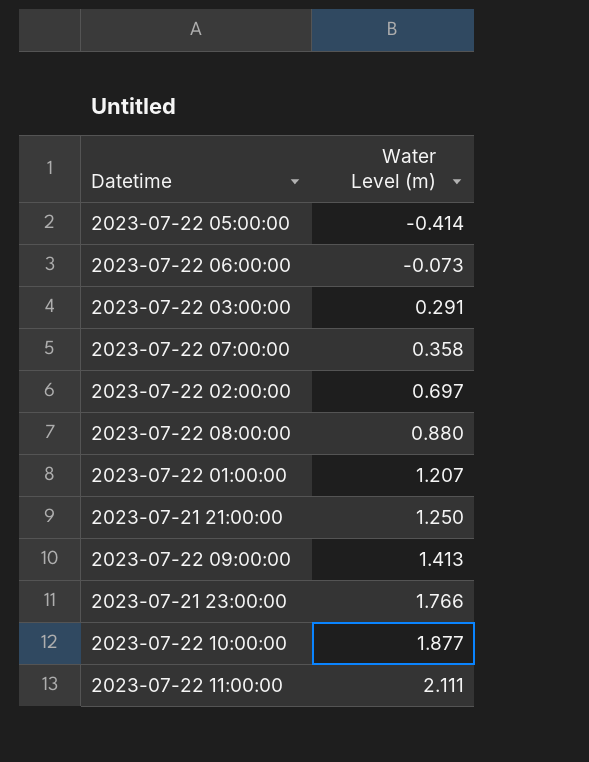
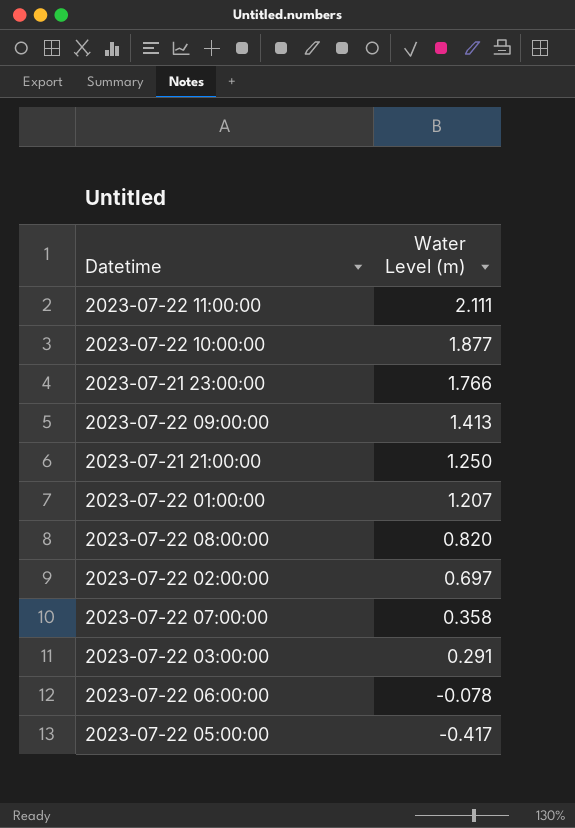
row order: Water Level (m) ascending -> Water Level (m) descending
2023-07-22 08:00:00 | Water Level (m): 0.880 -> 0.820
2023-07-22 06:00:00 | Water Level (m): -0.073 -> -0.078
2023-07-22 05:00:00 | Water Level (m): -0.414 -> -0.417

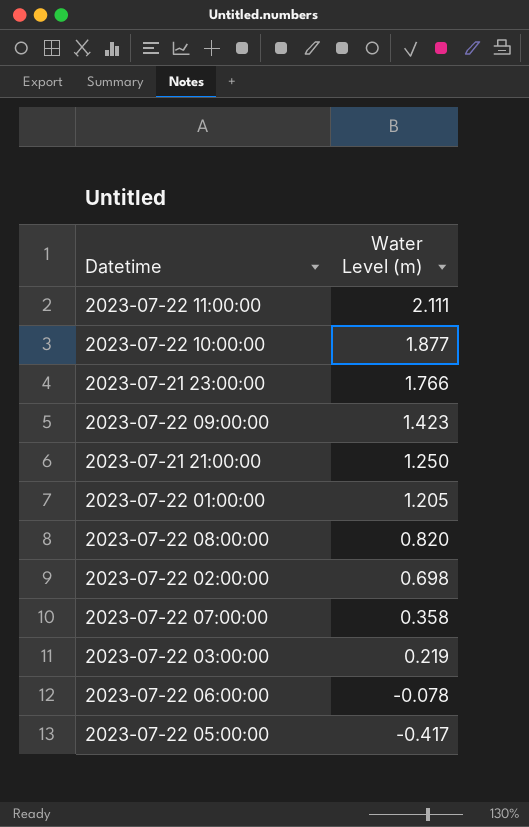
2023-07-22 09:00:00 | Water Level (m): 1.413 -> 1.423
2023-07-22 01:00:00 | Water Level (m): 1.207 -> 1.205
2023-07-22 02:00:00 | Water Level (m): 0.697 -> 0.698
2023-07-22 03:00:00 | Water Level (m): 0.291 -> 0.219

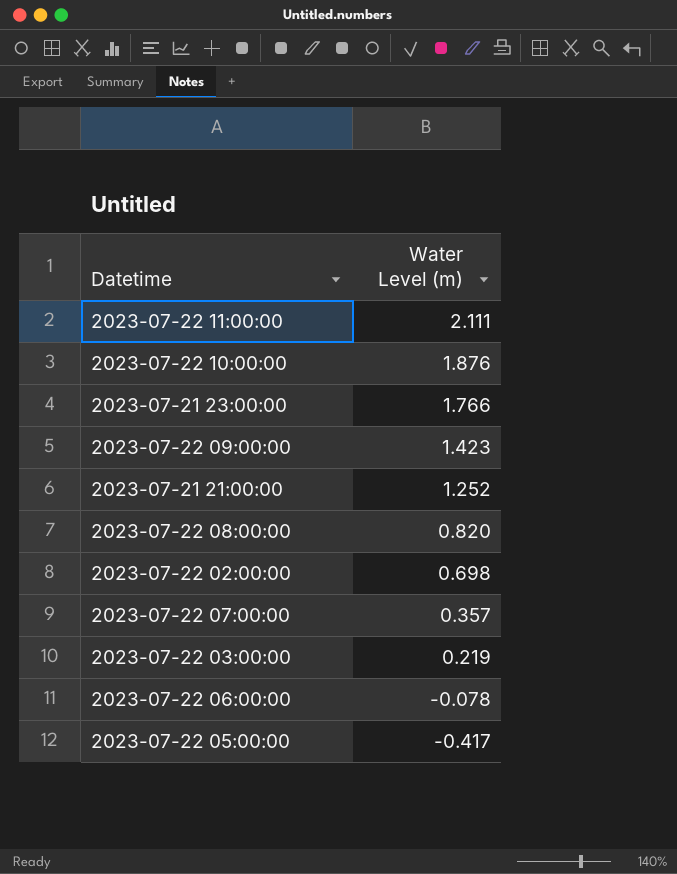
row 2023-07-22 01:00:00: 1.205 -> none
2023-07-22 10:00:00 | Water Level (m): 1.877 -> 1.876
2023-07-21 21:00:00 | Water Level (m): 1.250 -> 1.252
2023-07-22 07:00:00 | Water Level (m): 0.358 -> 0.357

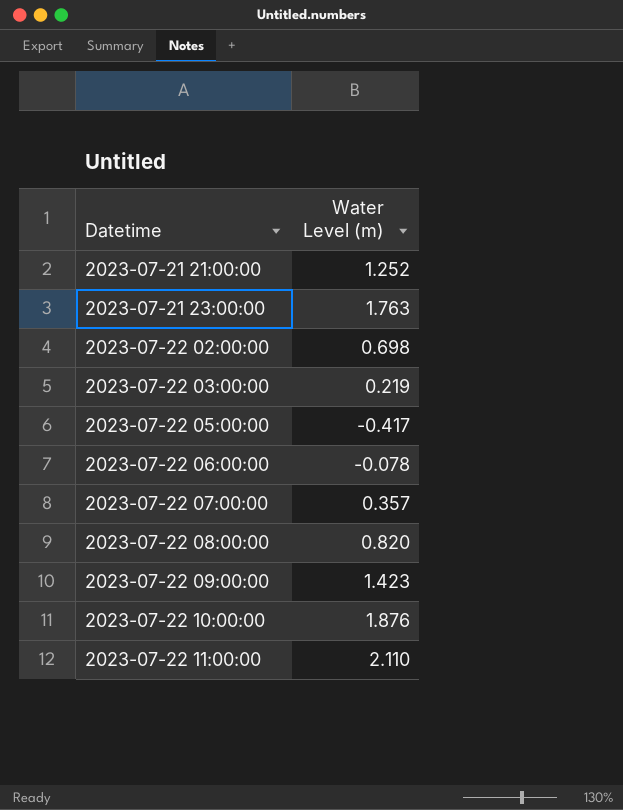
row order: Water Level (m) descending -> Datetime ascending
2023-07-21 23:00:00 | Water Level (m): 1.766 -> 1.763
2023-07-22 11:00:00 | Water Level (m): 2.111 -> 2.110

